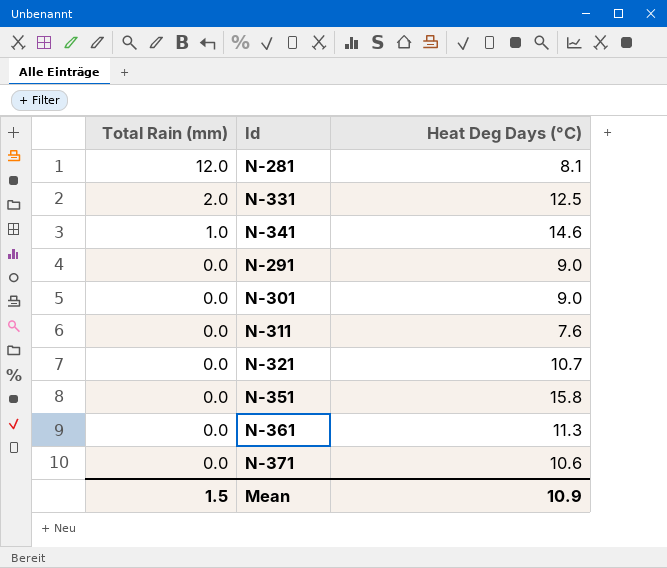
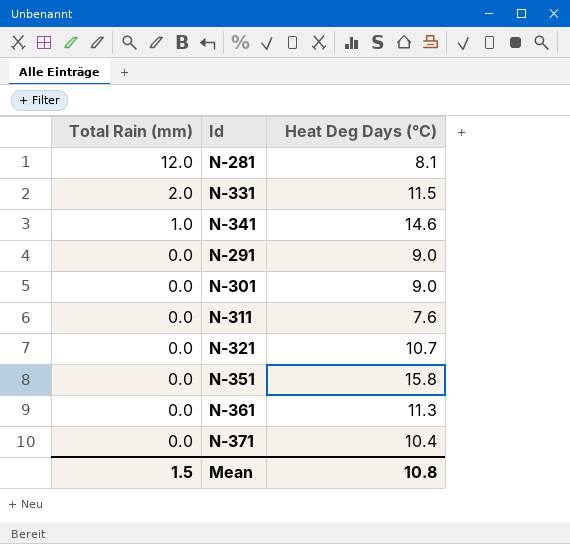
N-331 | Heat Deg Days (°C): 12.5 -> 11.5
N-371 | Heat Deg Days (°C): 10.6 -> 10.4
Mean | Heat Deg Days (°C): 10.9 -> 10.8

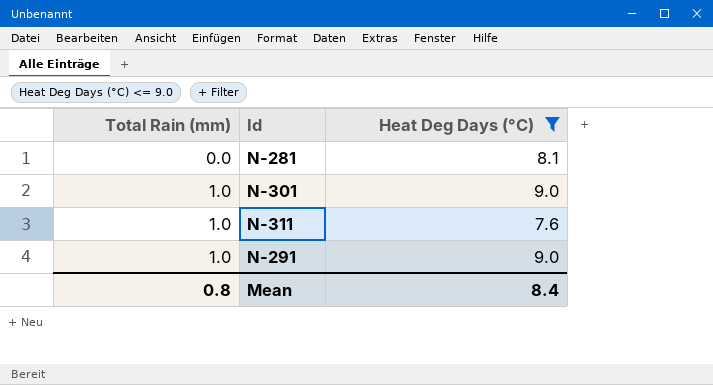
filter: none -> Heat Deg Days (°C) <= 9.0
row order: Total Rain (mm) descending -> Total Rain (mm) ascending
N-281 | Total Rain (mm): 12.0 -> 0.0
N-301 | Total Rain (mm): 0.0 -> 1.0
N-311 | Total Rain (mm): 0.0 -> 1.0
N-291 | Total Rain (mm): 0.0 -> 1.0
Mean | Total Rain (mm): 1.5 -> 0.8
Mean | Heat Deg Days (°C): 10.8 -> 8.4

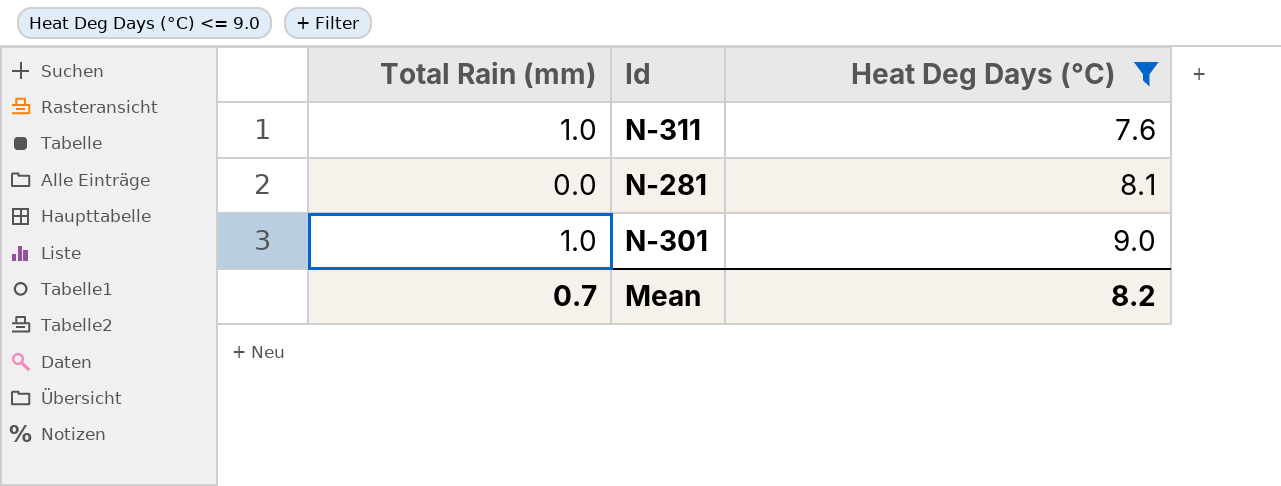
row order: Total Rain (mm) ascending -> Heat Deg Days (°C) ascending
row N-291: 1.0 | 9.0 -> none
Mean | Total Rain (mm): 0.8 -> 0.7
Mean | Heat Deg Days (°C): 8.4 -> 8.2

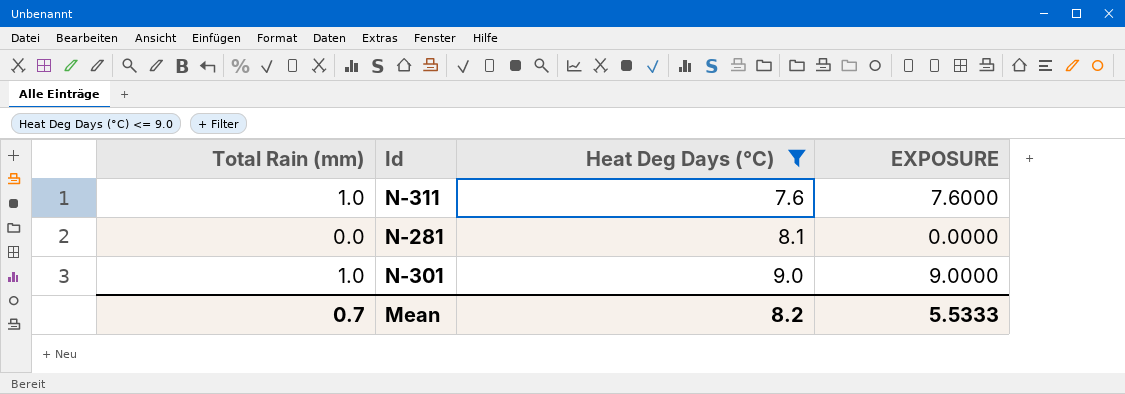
column EXPOSURE | formula: none -> [Total Rain (mm)] * [Heat Deg Days (°C)]

